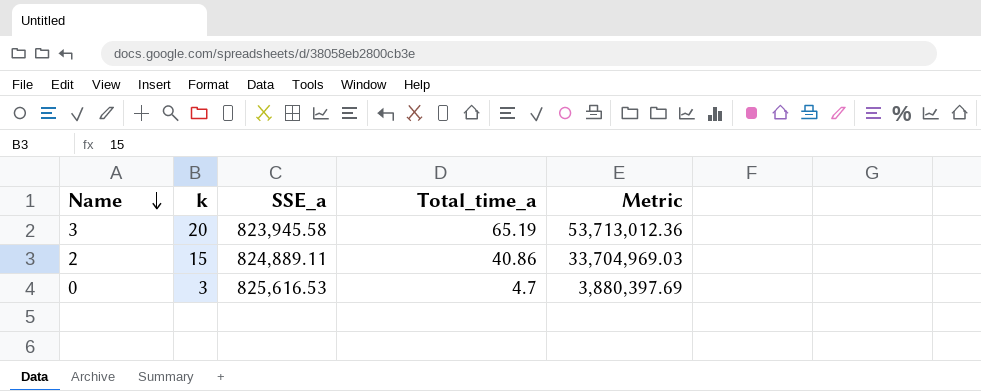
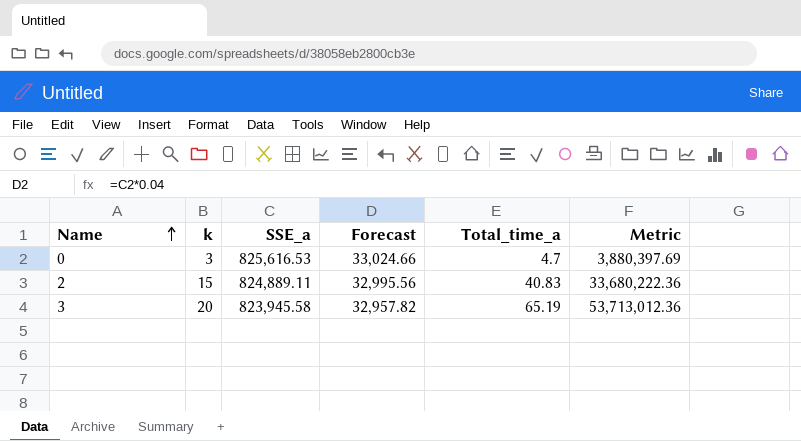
row order: Name descending -> Name ascending
column Forecast | formula: none -> [SSE_a] * 0.04
2 | Total_time_a: 40.86 -> 40.83
2 | Metric: 33,704,969.03 -> 33,680,222.36

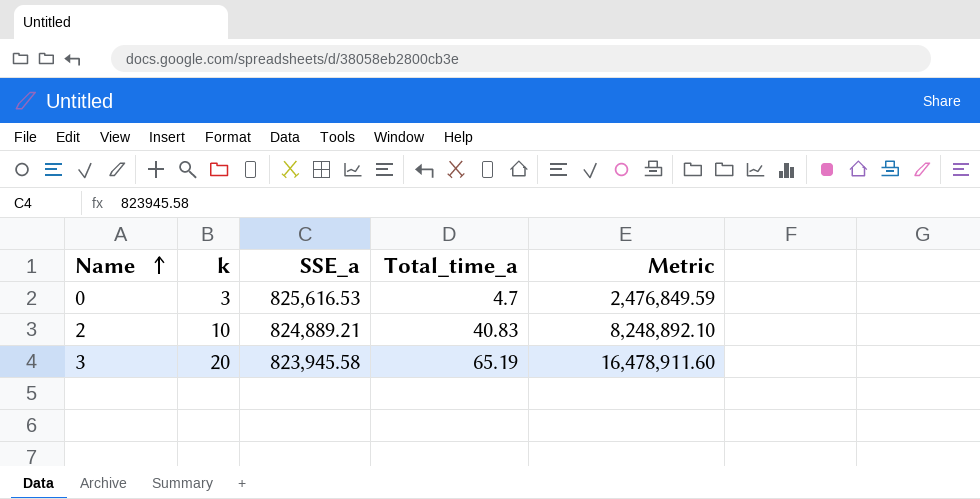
column Forecast | formula: [SSE_a] * 0.04 -> none
column Metric | formula: [SSE_a] * [Total_time_a] -> [k] * [SSE_a]
2 | k: 15 -> 10
2 | SSE_a: 824,889.11 -> 824,889.21

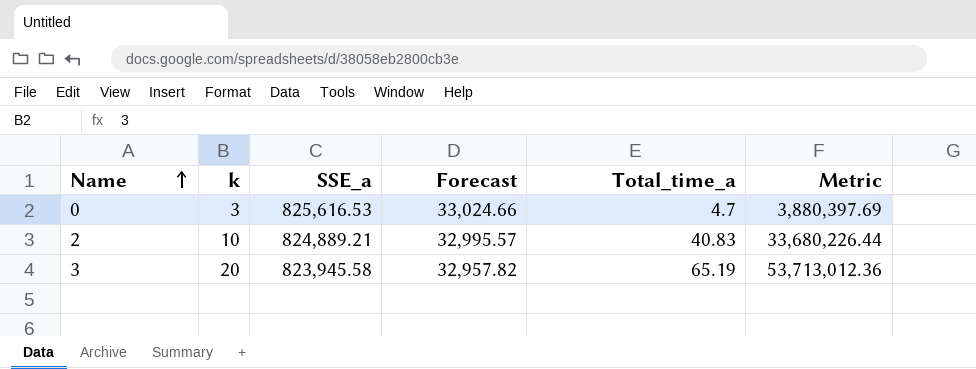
column Forecast | formula: none -> [SSE_a] * 0.04
column Metric | formula: [k] * [SSE_a] -> [SSE_a] * [Total_time_a]

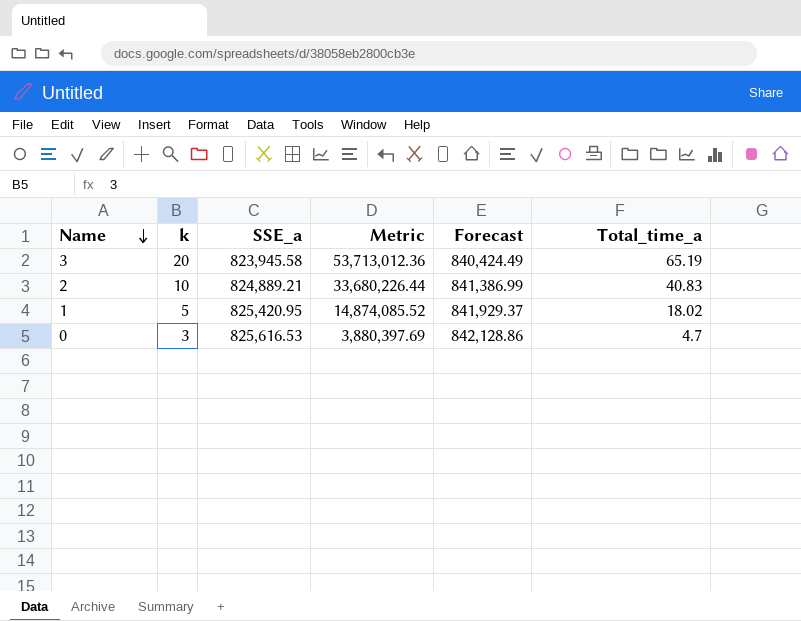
row order: Name ascending -> Name descending
column Metric | position: 6 -> 4
column Forecast | formula: [SSE_a] * 0.04 -> [SSE_a] * 1.02
row 1: none -> 5 | 825,420.95 | 14,874,085.52 | 841,929.37 | 18.02

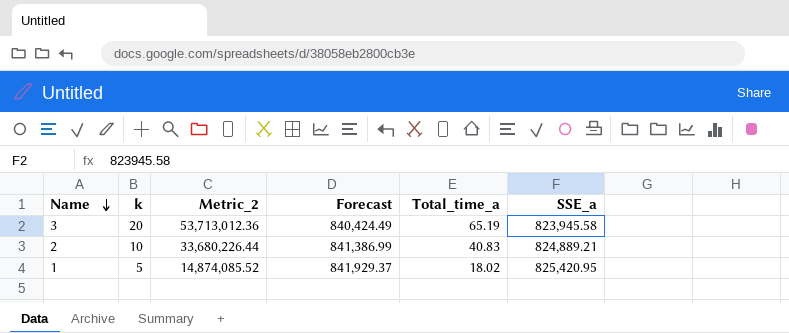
column name: Metric -> Metric_2
column SSE_a | position: 3 -> 6
row 0: 3 | 825,616.53 | 3,880,397.69 | 842,128.86 | 4.7 -> none

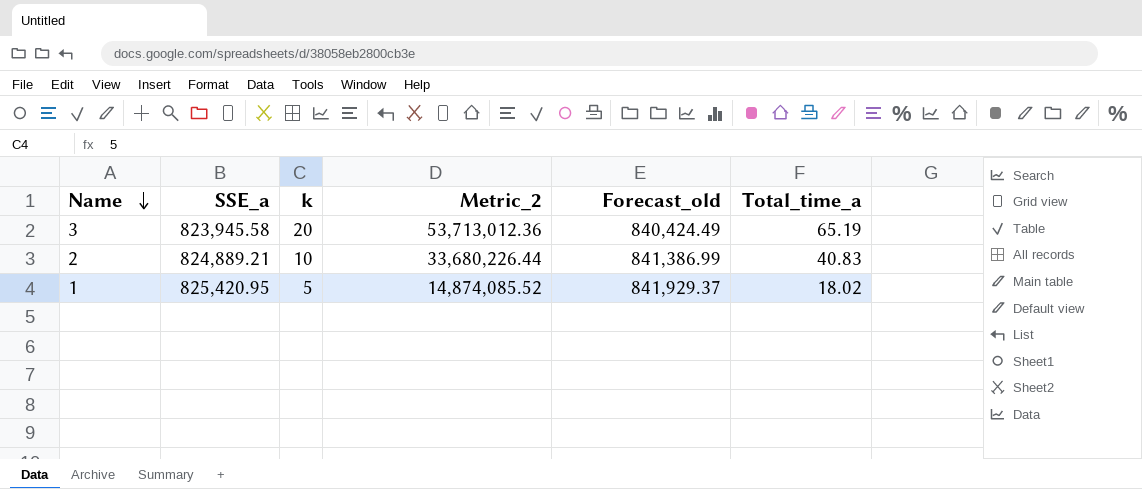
column SSE_a | position: 6 -> 2
column name: Forecast -> Forecast_old

